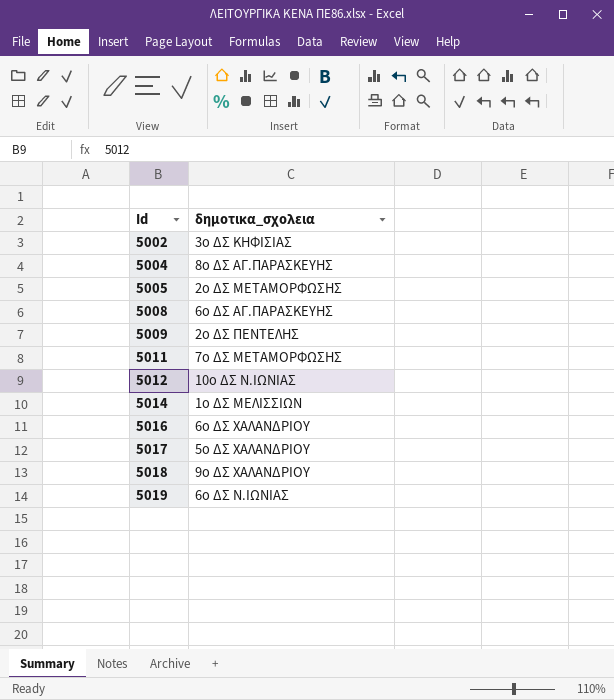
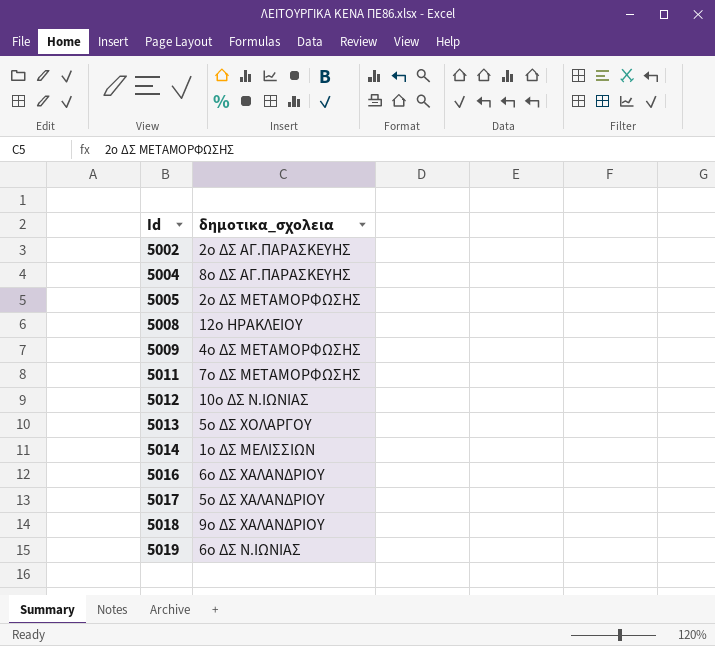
5002 | δημοτικα_σχολεια: 3ο ΔΣ ΚΗΦΙΣΙΑΣ -> 2ο ΔΣ ΑΓ.ΠΑΡΑΣΚΕΥΗΣ
5008 | δημοτικα_σχολεια: 6ο ΔΣ ΑΓ.ΠΑΡΑΣΚΕΥΗΣ -> 12ο ΗΡΑΚΛΕΙΟΥ
5009 | δημοτικα_σχολεια: 2ο ΔΣ ΠΕΝΤΕΛΗΣ -> 4ο ΔΣ ΜΕΤΑΜΟΡΦΩΣΗΣ
row 5013: none -> 5ο ΔΣ ΧΟΛΑΡΓΟΥ

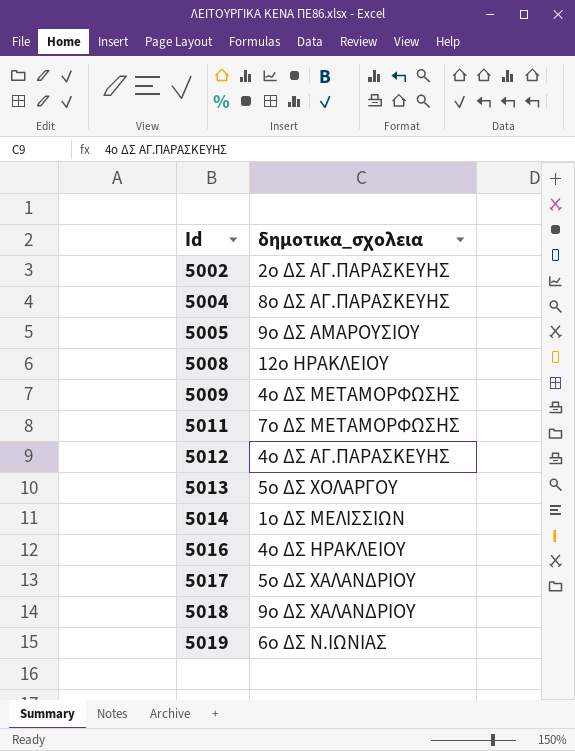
5005 | δημοτικα_σχολεια: 2ο ΔΣ ΜΕΤΑΜΟΡΦΩΣΗΣ -> 9ο ΔΣ ΑΜΑΡΟΥΣΙΟΥ
5012 | δημοτικα_σχολεια: 10ο ΔΣ Ν.ΙΩΝΙΑΣ -> 4ο ΔΣ ΑΓ.ΠΑΡΑΣΚΕΥΗΣ
5016 | δημοτικα_σχολεια: 6ο ΔΣ ΧΑΛΑΝΔΡΙΟΥ -> 4ο ΔΣ ΗΡΑΚΛΕΙΟΥ

